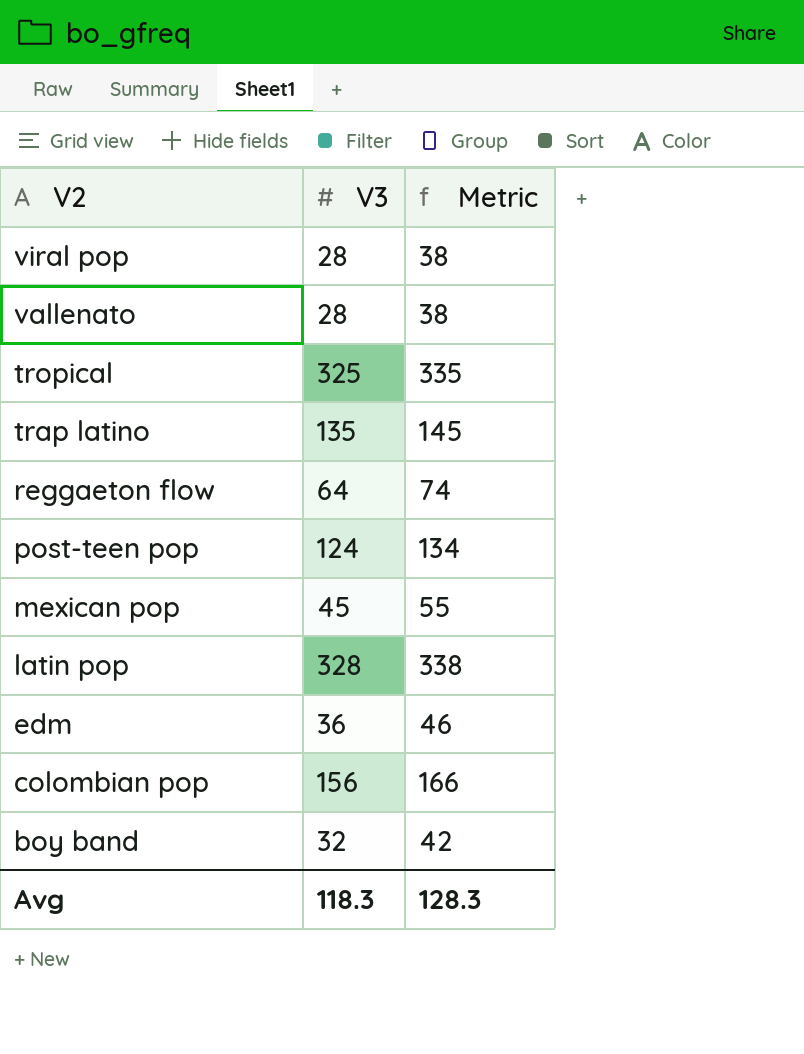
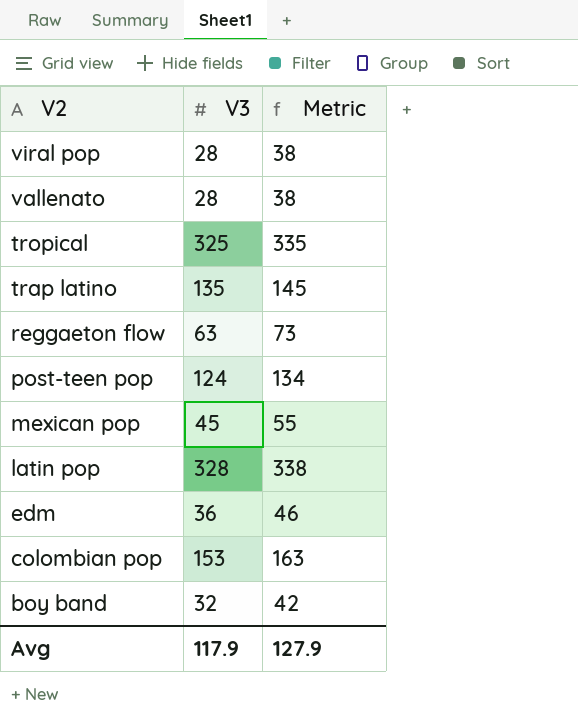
reggaeton flow | V3: 64 -> 63
reggaeton flow | Metric: 74 -> 73
colombian pop | V3: 156 -> 153
colombian pop | Metric: 166 -> 163
Avg | V3: 118.3 -> 117.9
Avg | Metric: 128.3 -> 127.9

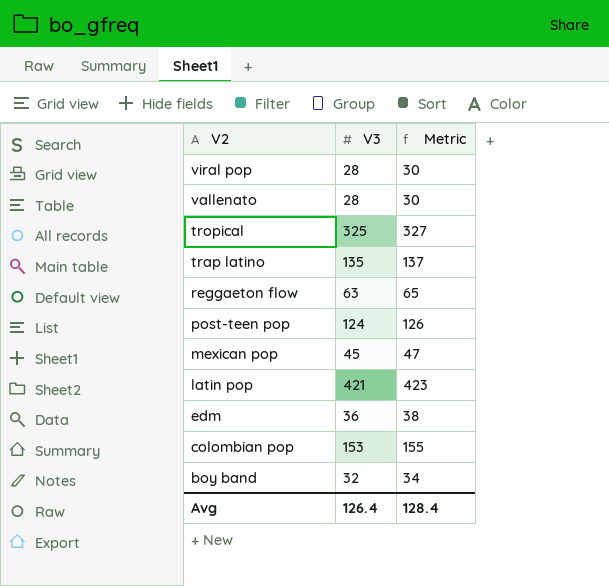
column Metric | formula: [V3] + 10 -> [V3] + 2
latin pop | V3: 328 -> 421
Avg | V3: 117.9 -> 126.4
Avg | Metric: 127.9 -> 128.4

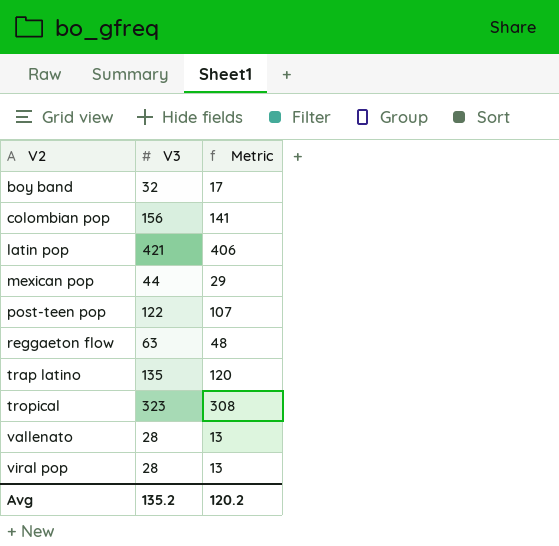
row order: V2 descending -> V2 ascending
column Metric | formula: [V3] + 2 -> [V3] - 15
row edm: 36 | 38 -> none
colombian pop | V3: 153 -> 156
mexican pop | V3: 45 -> 44
post-teen pop | V3: 124 -> 122
tropical | V3: 325 -> 323
Avg | V3: 126.4 -> 135.2
Avg | Metric: 128.4 -> 120.2

